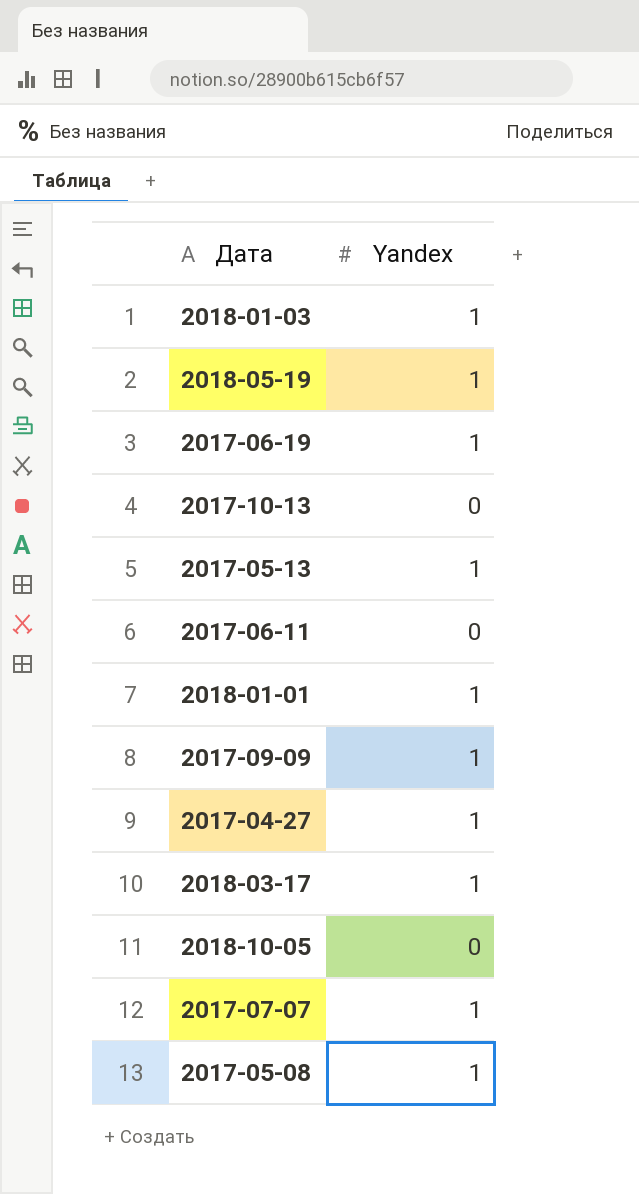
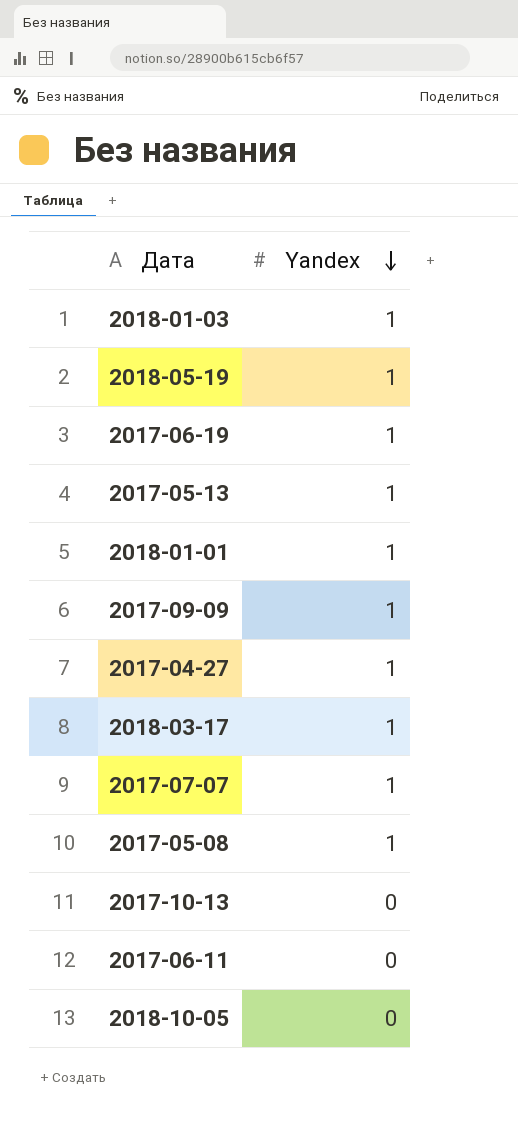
row order: none -> Yandex descending

